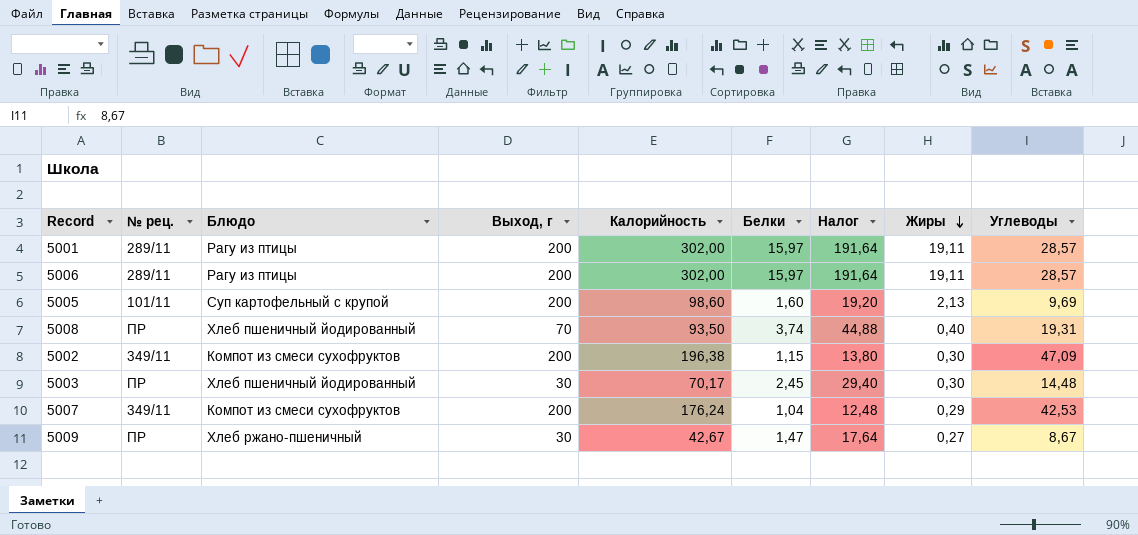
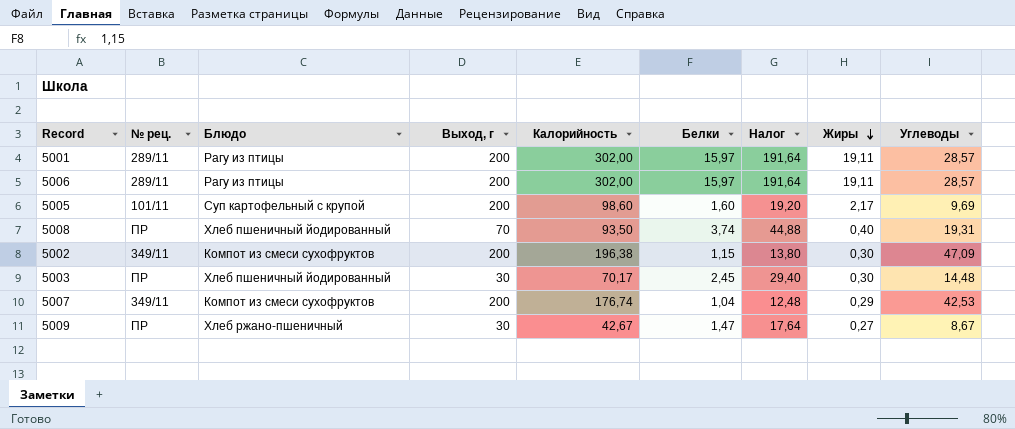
5005 | Жиры: 2,13 -> 2,17
5007 | Калорийность: 176,24 -> 176,74

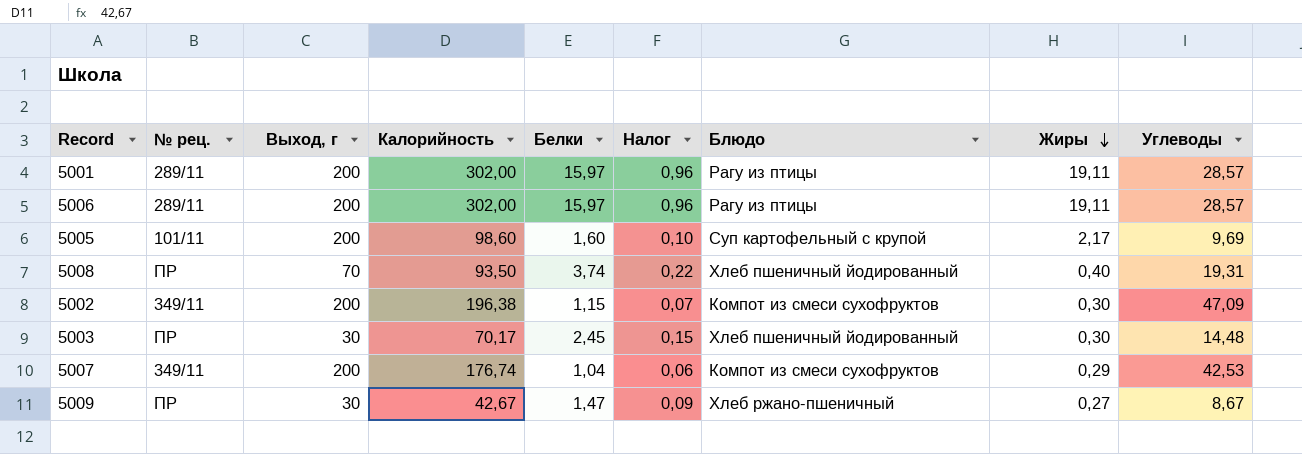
column Налог | formula: [Белки] * 12 -> [Белки] * 0,06
column Блюдо | position: 3 -> 7

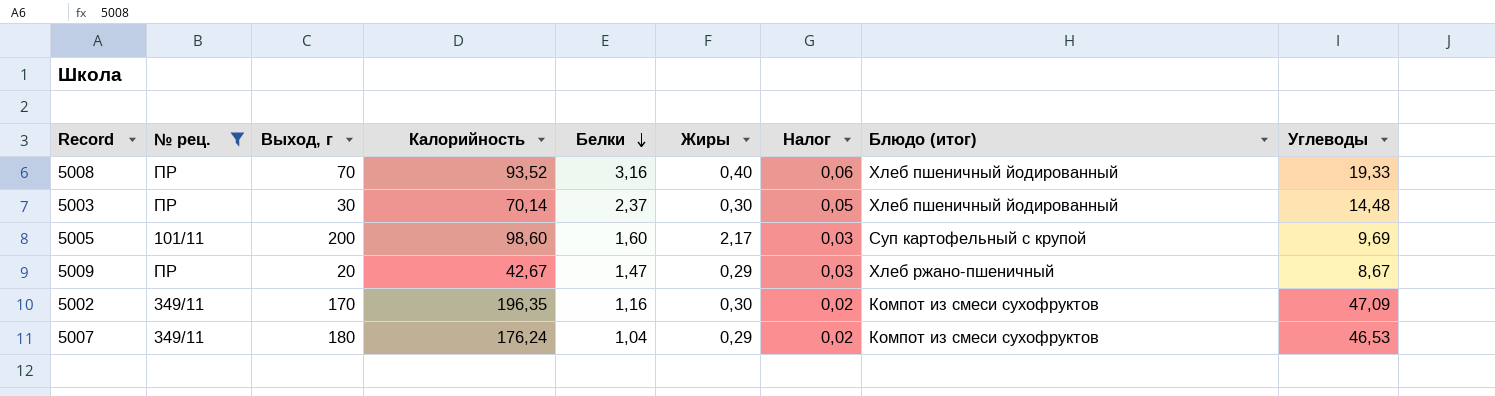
filter: none -> № рец. != 289/11
row order: Жиры descending -> Белки descending
column Жиры | position: 8 -> 6
column Налог | formula: [Белки] * 0,06 -> [Белки] * 0,02
column name: Блюдо -> Блюдо (итог)
5008 | Калорийность: 93,50 -> 93,52
5008 | Белки: 3,74 -> 3,16
5008 | Углеводы: 19,31 -> 19,33
5003 | Калорийность: 70,17 -> 70,14
5003 | Белки: 2,45 -> 2,37
5009 | Выход, г: 30 -> 20
5009 | Жиры: 0,27 -> 0,29
5002 | Выход, г: 200 -> 170
5002 | Калорийность: 196,38 -> 196,35
5002 | Белки: 1,15 -> 1,16
5007 | Выход, г: 200 -> 180
5007 | Калорийность: 176,74 -> 176,24
5007 | Углеводы: 42,53 -> 46,53

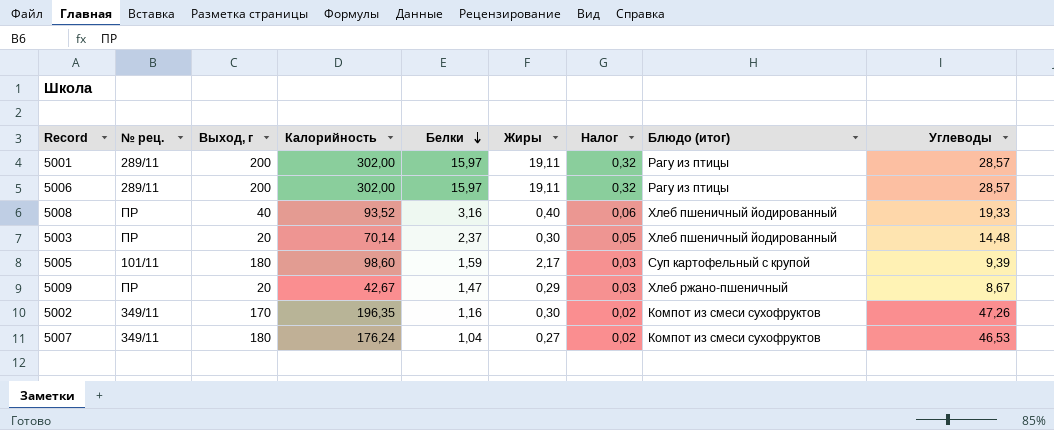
filter: № рец. != 289/11 -> none
5008 | Выход, г: 70 -> 40
5003 | Выход, г: 30 -> 20
5005 | Выход, г: 200 -> 180
5005 | Белки: 1,60 -> 1,59
5005 | Углеводы: 9,69 -> 9,39
5002 | Углеводы: 47,09 -> 47,26
5007 | Жиры: 0,29 -> 0,27

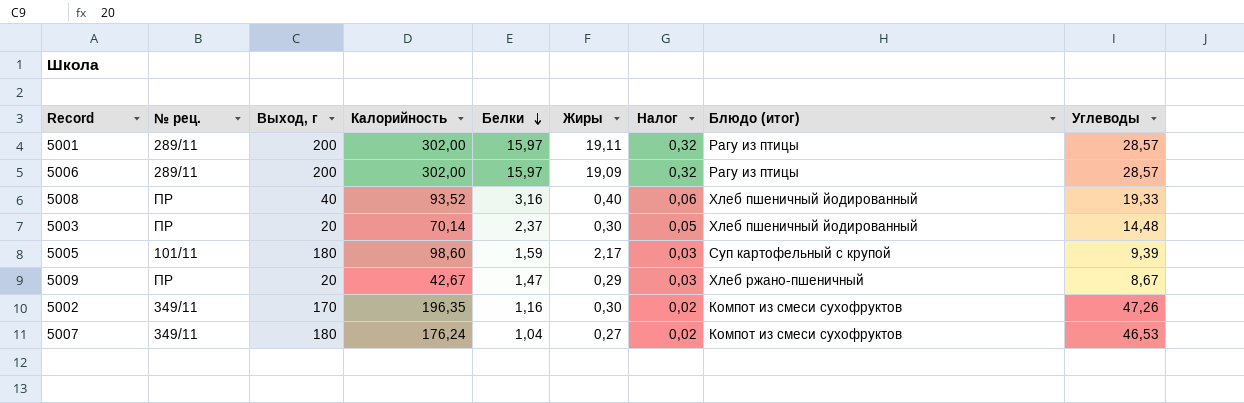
5006 | Жиры: 19,11 -> 19,09

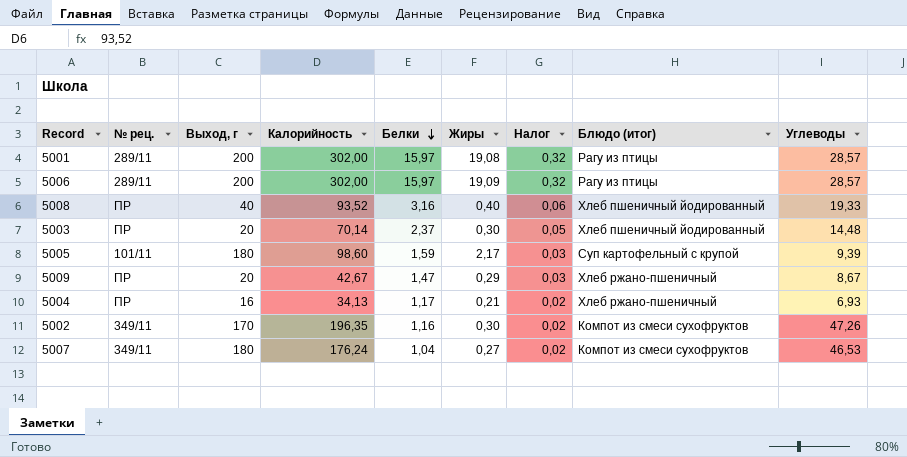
5001 | Жиры: 19,11 -> 19,08
row 5004: none -> ПР | 16 | 34,13 | 1,17 | 0,21 | 0,02 | Хлеб ржано-пшеничный | 6,93

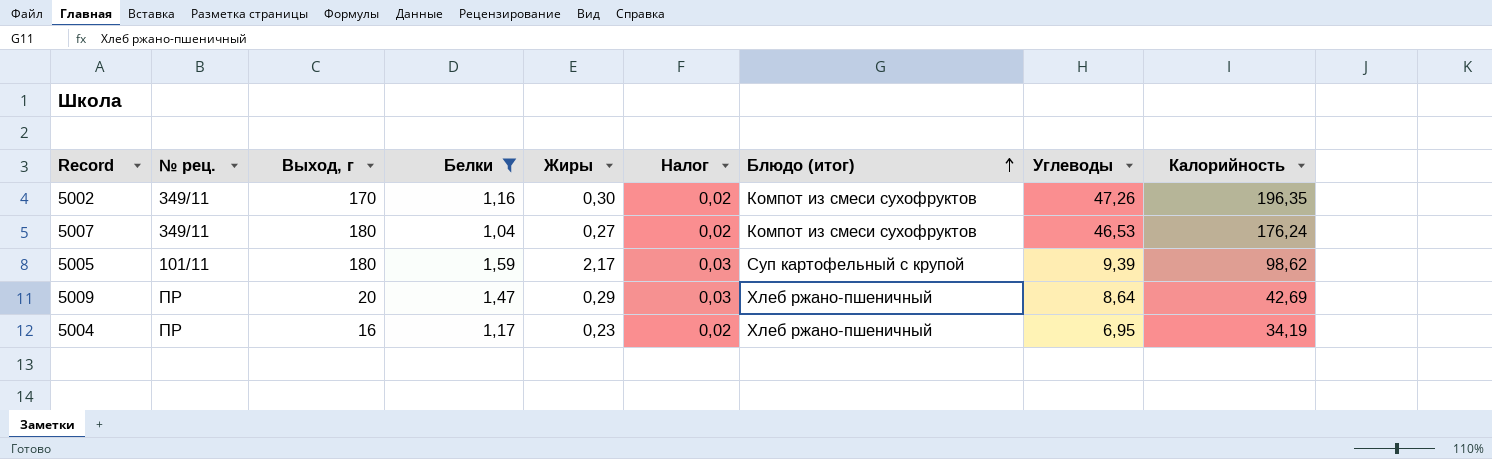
filter: none -> Белки <= 1,59
row order: Белки descending -> Блюдо (итог) ascending
column Калорийность | position: 4 -> 9
5005 | Калорийность: 98,60 -> 98,62
5009 | Углеводы: 8,67 -> 8,64
5009 | Калорийность: 42,67 -> 42,69
5004 | Жиры: 0,21 -> 0,23
5004 | Углеводы: 6,93 -> 6,95
5004 | Калорийность: 34,13 -> 34,19

